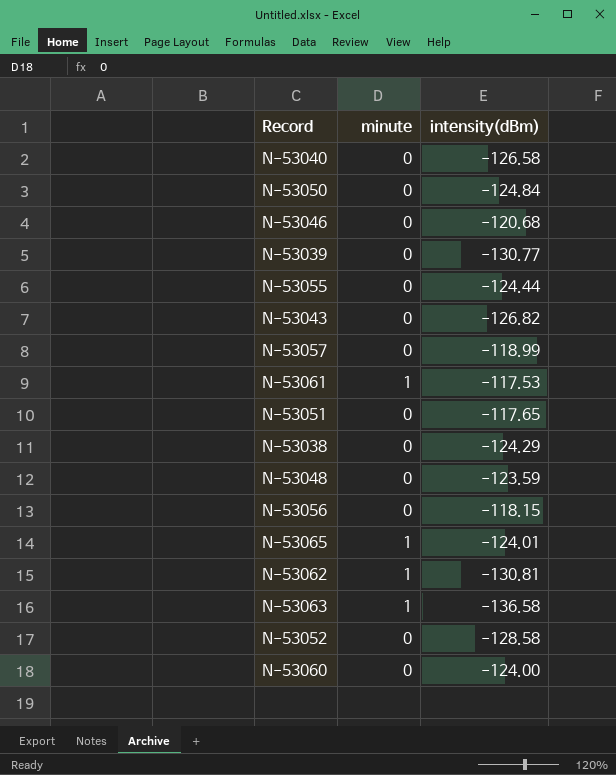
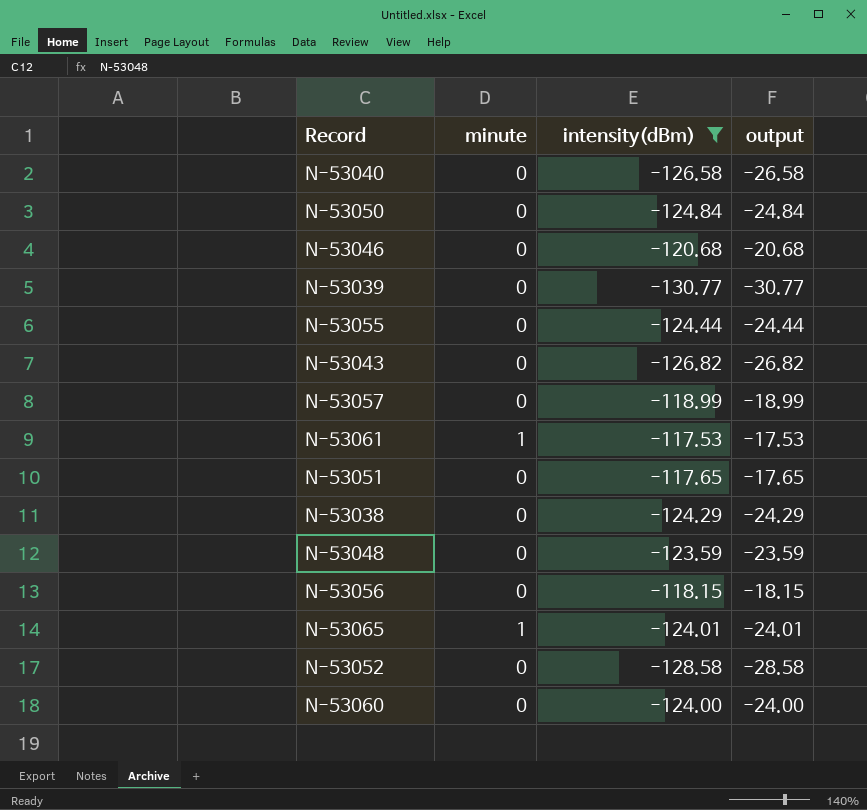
filter: none -> intensity(dBm) >= -130.77
column output | formula: none -> [intensity(dBm)] + 100

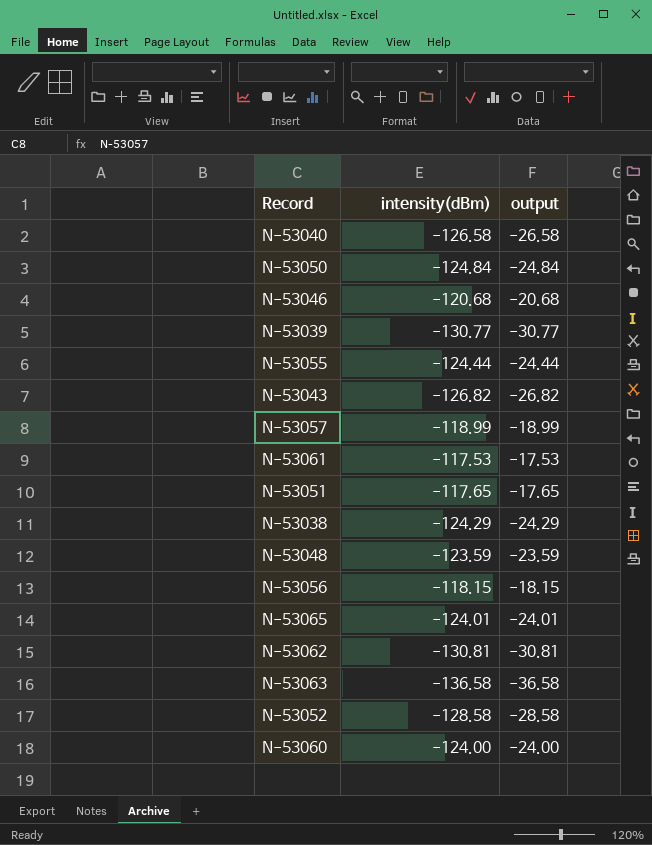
filter: intensity(dBm) >= -130.77 -> none
column minute | position: 2 -> none

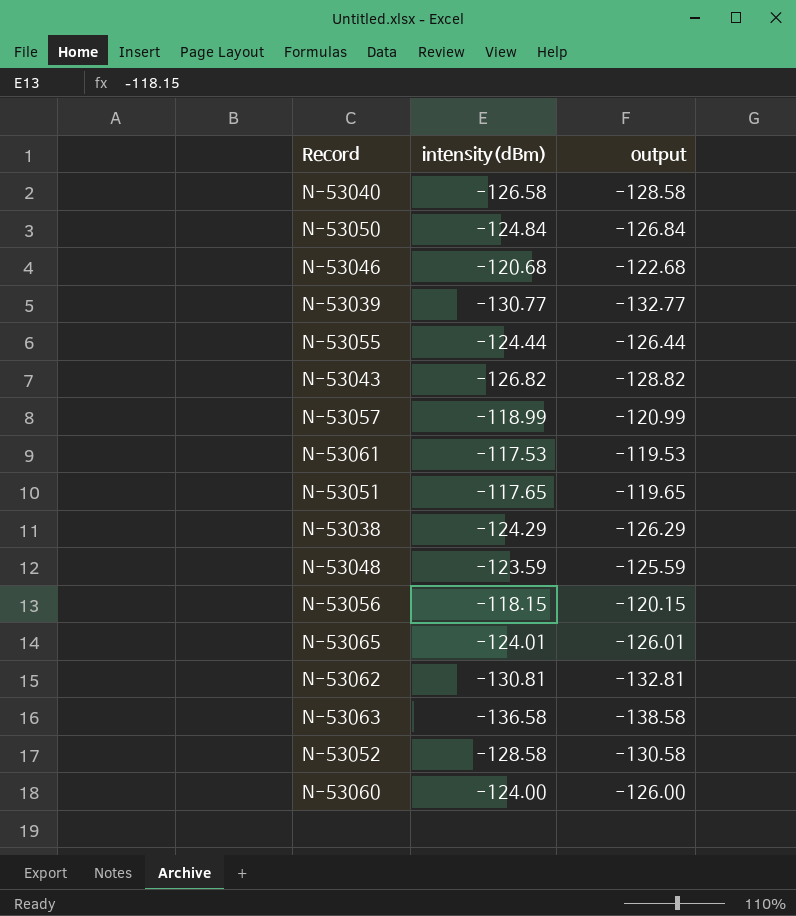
column output | formula: [intensity(dBm)] + 100 -> [intensity(dBm)] - 2

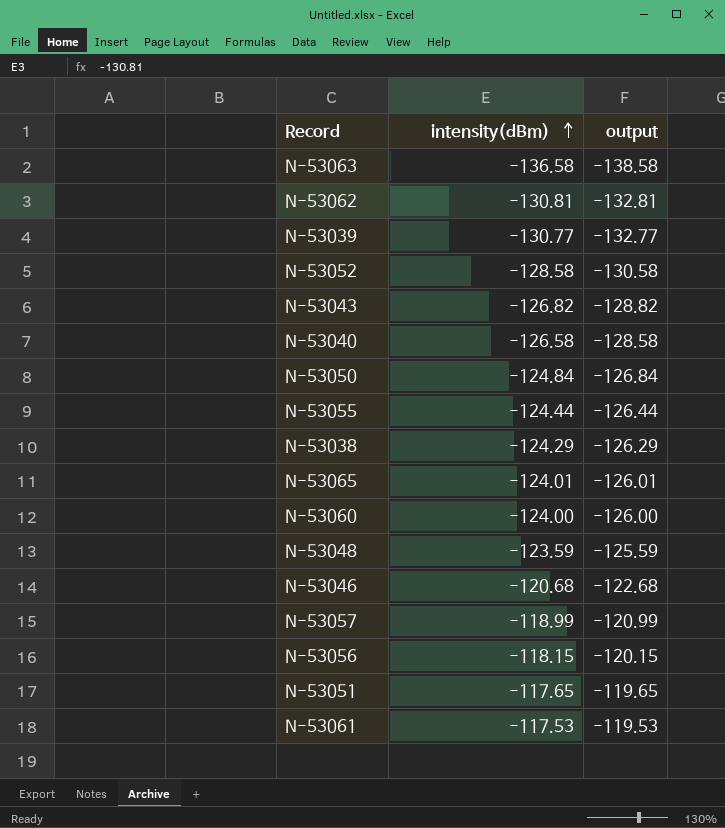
row order: none -> intensity(dBm) ascending

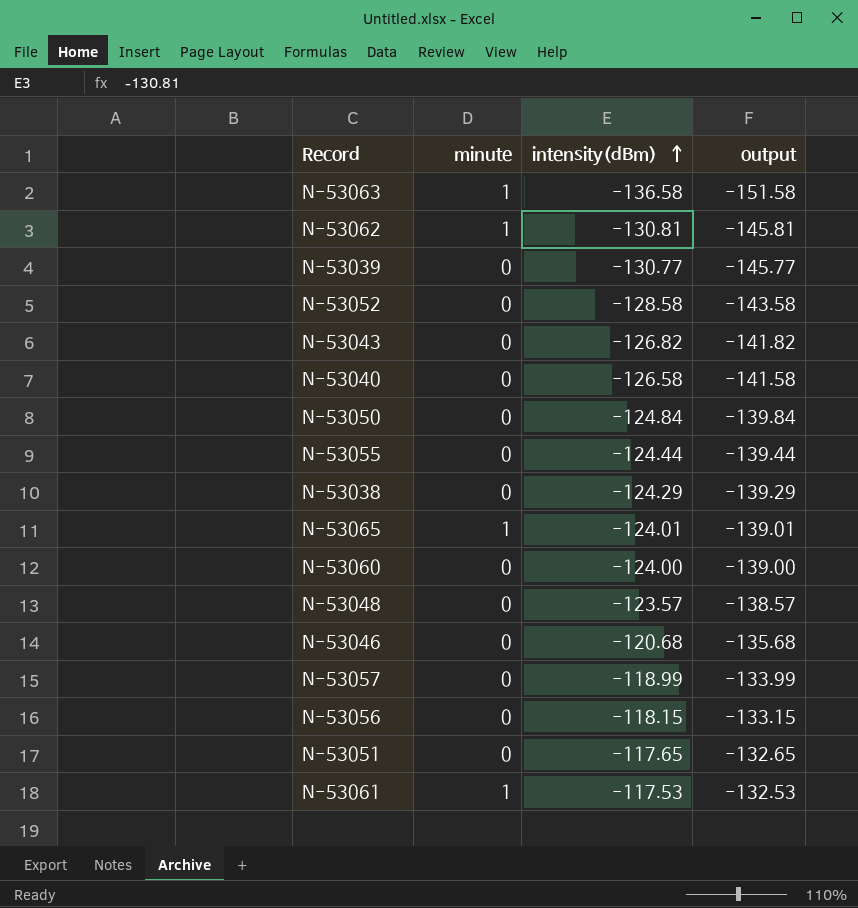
column minute | position: none -> 2
column output | formula: [intensity(dBm)] - 2 -> [intensity(dBm)] - 15
N-53048 | intensity(dBm): -123.59 -> -123.57

